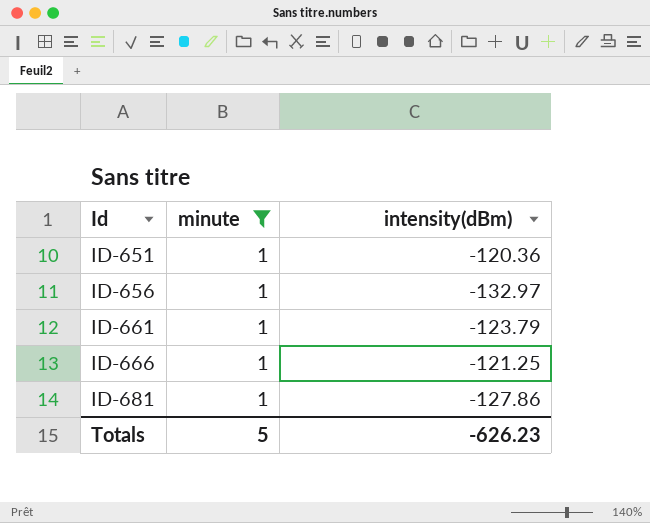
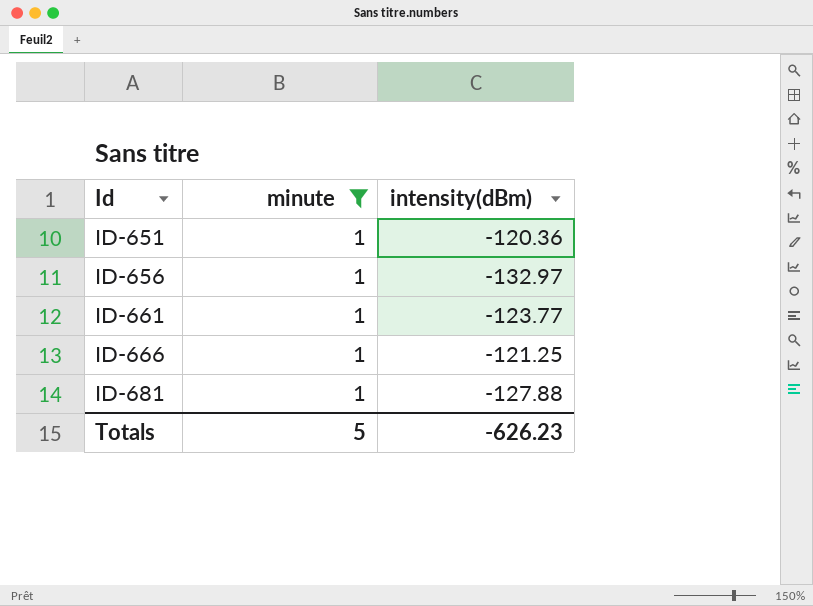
ID-661 | intensity(dBm): -123.79 -> -123.77
ID-681 | intensity(dBm): -127.86 -> -127.88

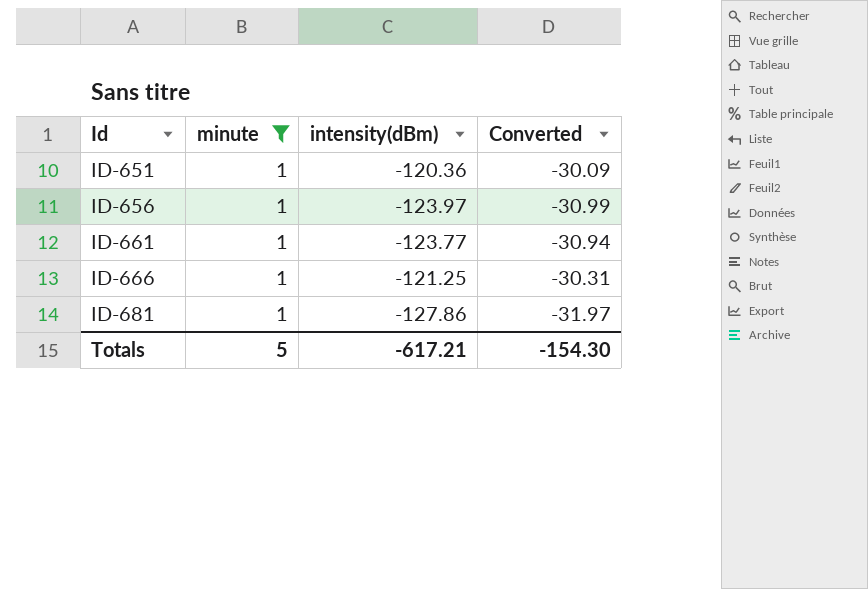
column Converted | formula: none -> [intensity(dBm)] * 0.25
ID-656 | intensity(dBm): -132.97 -> -123.97
ID-681 | intensity(dBm): -127.88 -> -127.86
Totals | intensity(dBm): -626.23 -> -617.21

